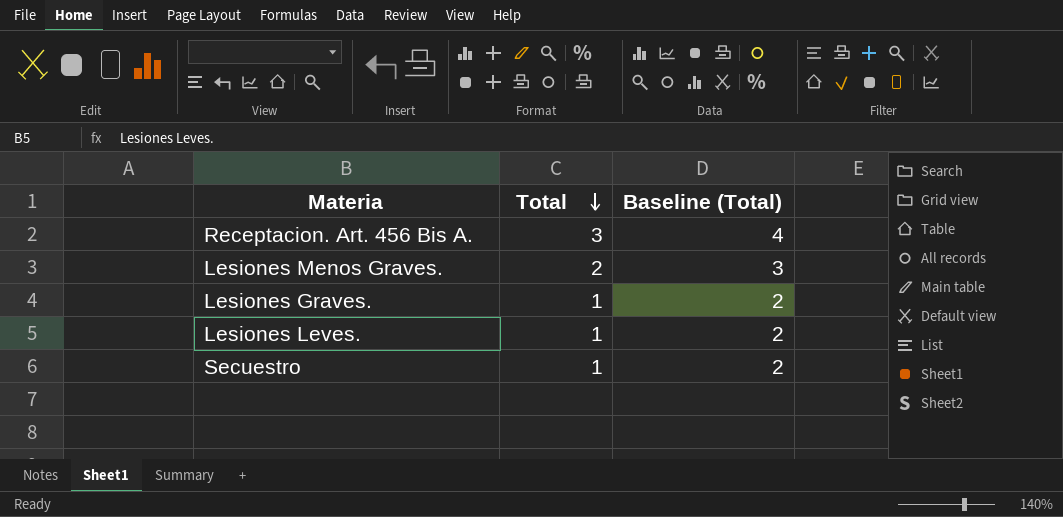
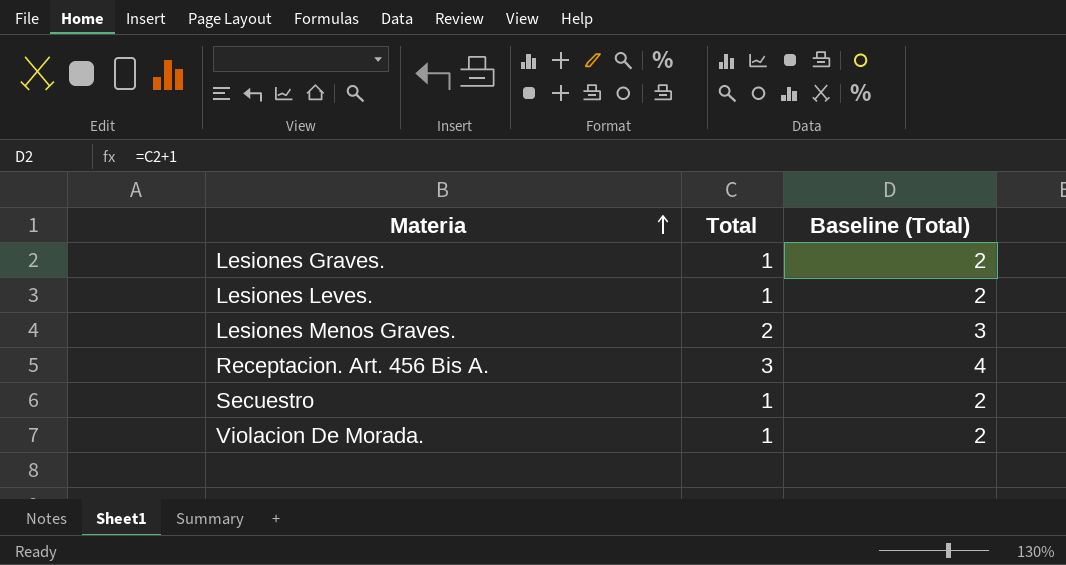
row order: Total descending -> Materia ascending
row Violacion De Morada.: none -> 1 | 2

